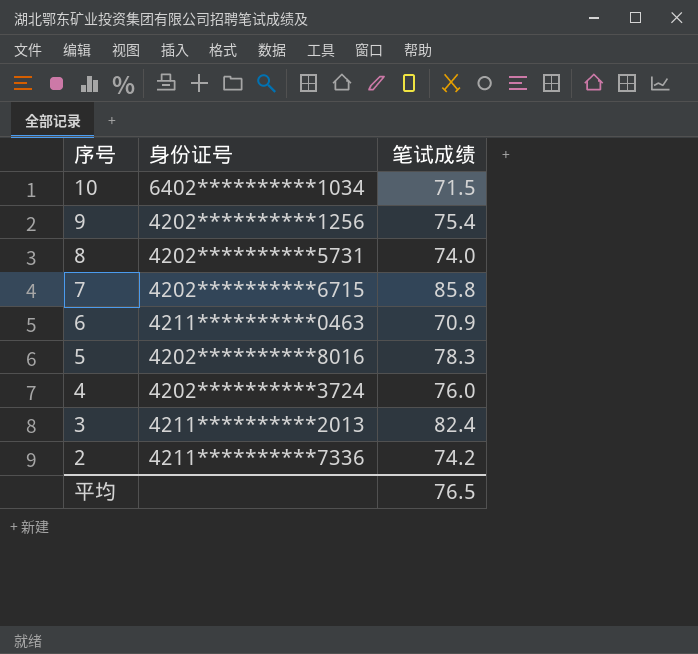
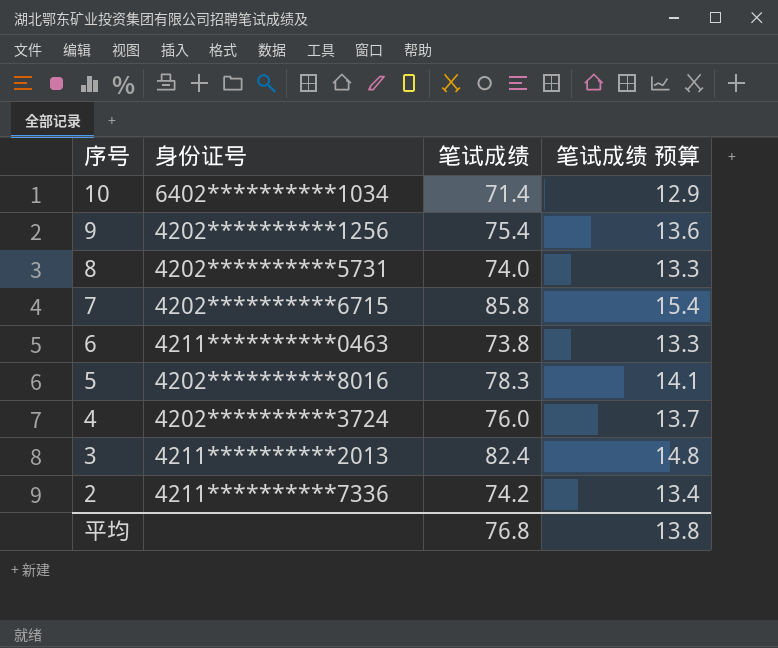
column 笔试成绩 预算 | formula: none -> [笔试成绩] * 0.18
10 | 笔试成绩: 71.5 -> 71.4
6 | 笔试成绩: 70.9 -> 73.8
平均 | 笔试成绩: 76.5 -> 76.8

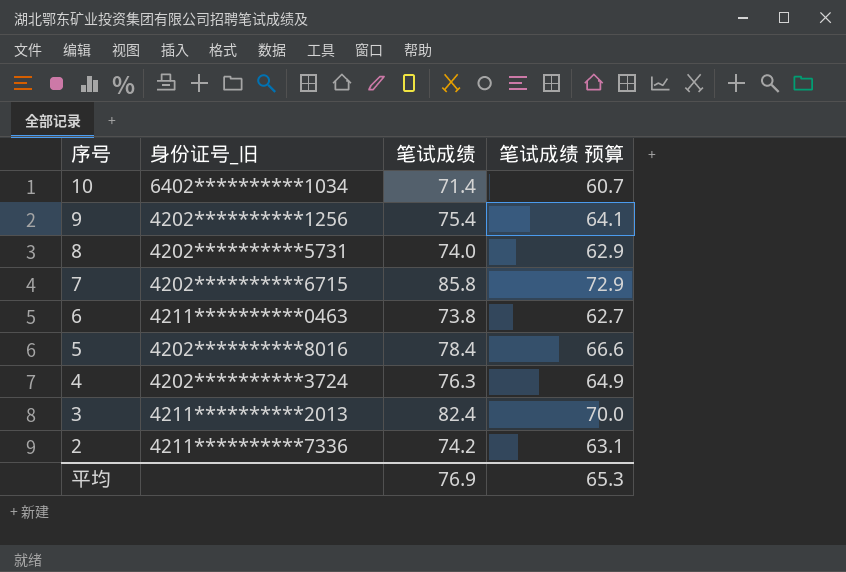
column name: 身份证号 -> 身份证号_旧
column 笔试成绩 预算 | formula: [笔试成绩] * 0.18 -> [笔试成绩] * 0.85
5 | 笔试成绩: 78.3 -> 78.4
4 | 笔试成绩: 76.0 -> 76.3
平均 | 笔试成绩: 76.8 -> 76.9
平均 | 笔试成绩 预算: 13.8 -> 65.3

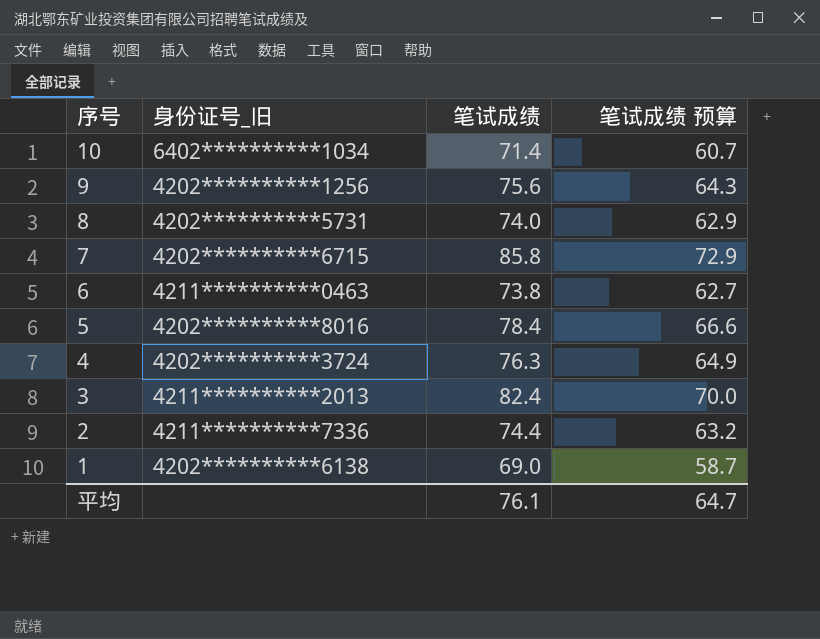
9 | 笔试成绩: 75.4 -> 75.6
9 | 笔试成绩 预算: 64.1 -> 64.3
2 | 笔试成绩: 74.2 -> 74.4
2 | 笔试成绩 预算: 63.1 -> 63.2
row 1: none -> 4202**********6138 | 69.0 | 58.7
平均 | 笔试成绩: 76.9 -> 76.1
平均 | 笔试成绩 预算: 65.3 -> 64.7

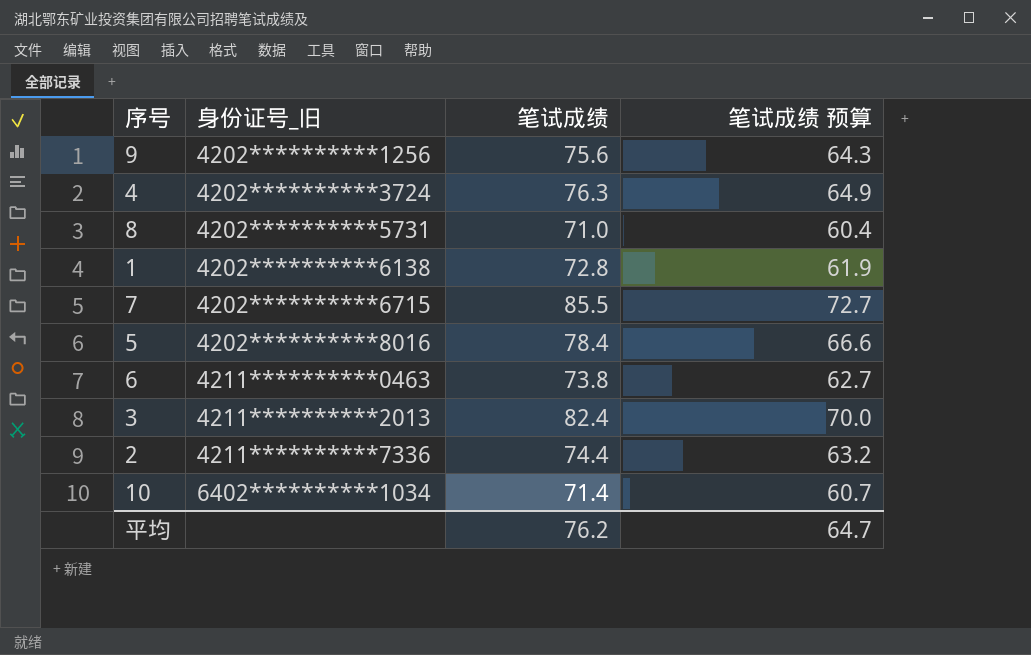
row order: 序号 descending -> 身份证号_旧 ascending
8 | 笔试成绩: 74.0 -> 71.0
8 | 笔试成绩 预算: 62.9 -> 60.4
1 | 笔试成绩: 69.0 -> 72.8
1 | 笔试成绩 预算: 58.7 -> 61.9
7 | 笔试成绩: 85.8 -> 85.5
7 | 笔试成绩 预算: 72.9 -> 72.7
平均 | 笔试成绩: 76.1 -> 76.2

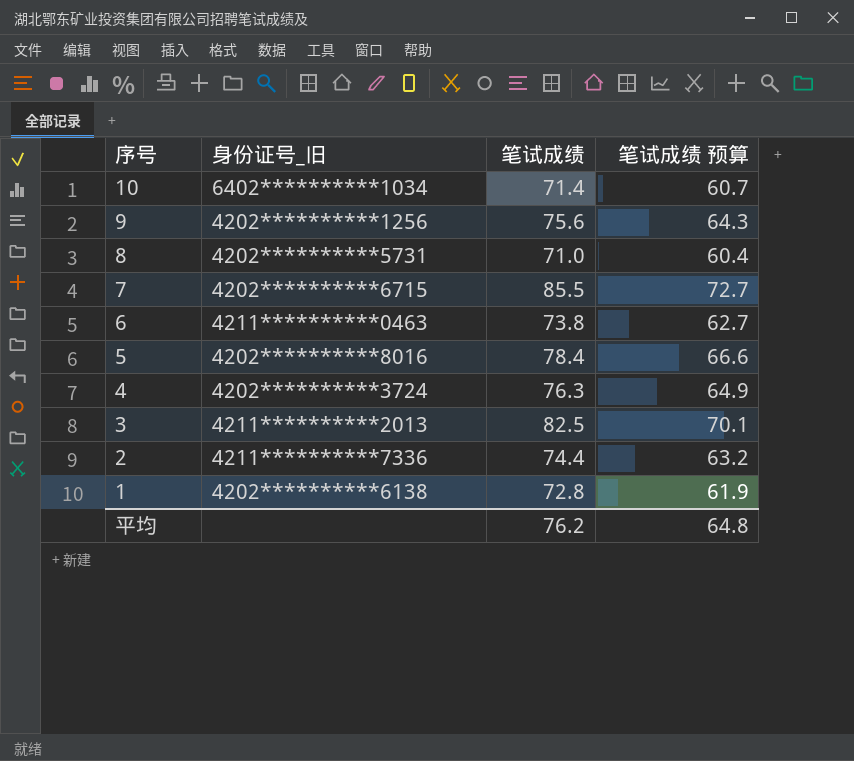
row order: 身份证号_旧 ascending -> 序号 descending
3 | 笔试成绩: 82.4 -> 82.5
3 | 笔试成绩 预算: 70.0 -> 70.1
平均 | 笔试成绩 预算: 64.7 -> 64.8

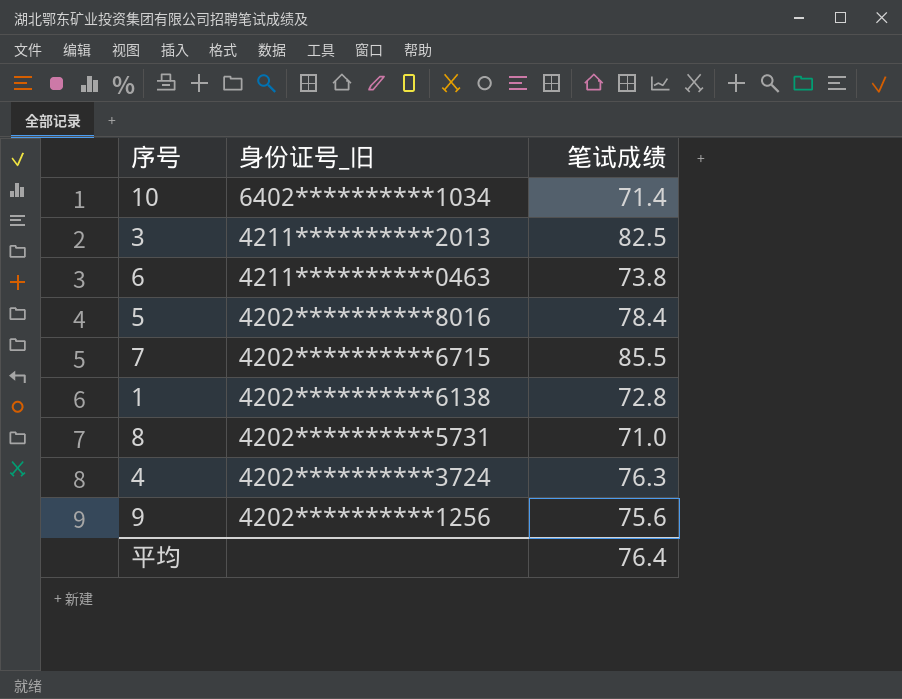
row order: 序号 descending -> 身份证号_旧 descending
column 笔试成绩 预算 | formula: [笔试成绩] * 0.85 -> none
row 2: 4211**********7336 | 74.4 | 63.2 -> none
平均 | 笔试成绩: 76.2 -> 76.4

